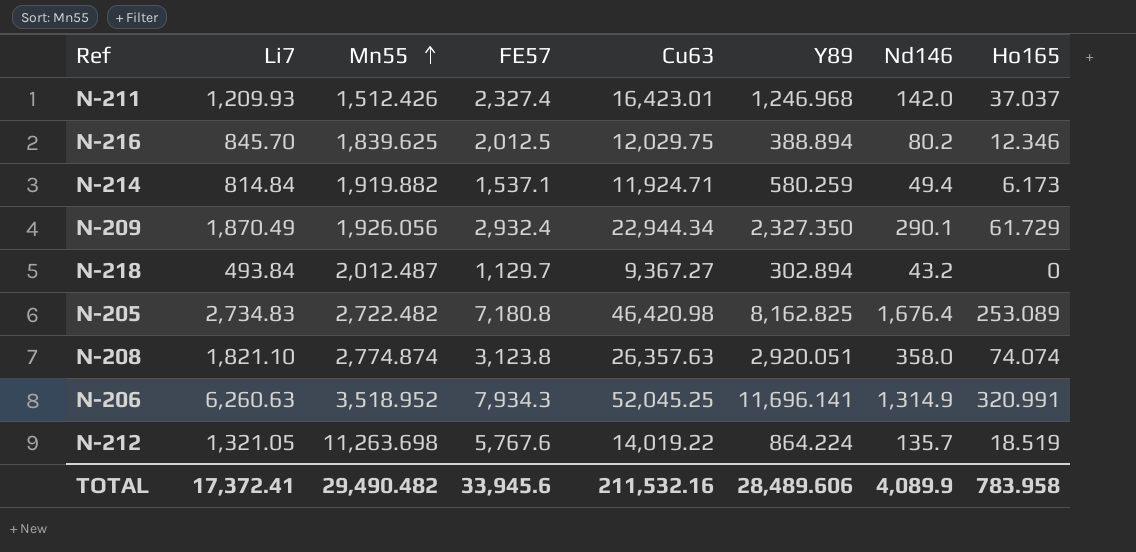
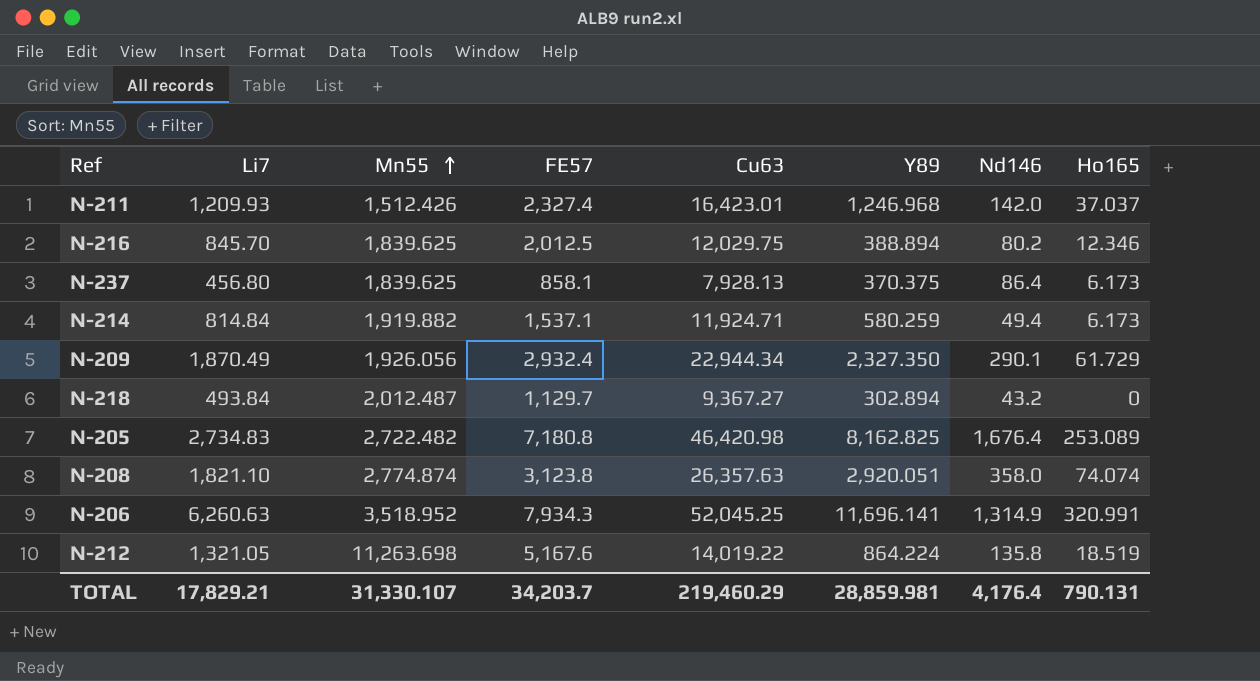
row N-237: none -> 456.80 | 1,839.625 | 858.1 | 7,928.13 | 370.375 | 86.4 | 6.173
N-212 | FE57: 5,767.6 -> 5,167.6
N-212 | Nd146: 135.7 -> 135.8
TOTAL | Li7: 17,372.41 -> 17,829.21
TOTAL | Mn55: 29,490.482 -> 31,330.107
TOTAL | FE57: 33,945.6 -> 34,203.7
TOTAL | Cu63: 211,532.16 -> 219,460.29
TOTAL | Y89: 28,489.606 -> 28,859.981
TOTAL | Nd146: 4,089.9 -> 4,176.4
TOTAL | Ho165: 783.958 -> 790.131

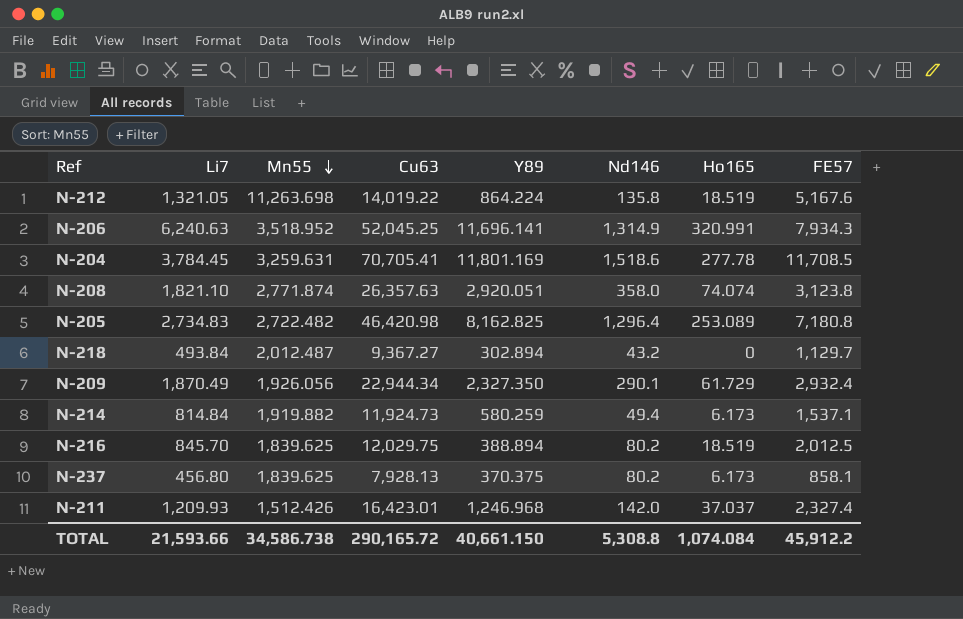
row order: Mn55 ascending -> Mn55 descending
column FE57 | position: 4 -> 8
N-206 | Li7: 6,260.63 -> 6,240.63
row N-204: none -> 3,784.45 | 3,259.631 | 70,705.41 | 11,801.169 | 1,518.6 | 277.78 | 11,708.5
N-208 | Mn55: 2,774.874 -> 2,771.874
N-205 | Nd146: 1,676.4 -> 1,296.4
N-214 | Cu63: 11,924.71 -> 11,924.73
N-216 | Ho165: 12.346 -> 18.519
N-237 | Nd146: 86.4 -> 80.2
TOTAL | Li7: 17,829.21 -> 21,593.66
TOTAL | Mn55: 31,330.107 -> 34,586.738
TOTAL | Cu63: 219,460.29 -> 290,165.72
TOTAL | Y89: 28,859.981 -> 40,661.150
TOTAL | Nd146: 4,176.4 -> 5,308.8
TOTAL | Ho165: 790.131 -> 1,074.084
TOTAL | FE57: 34,203.7 -> 45,912.2

